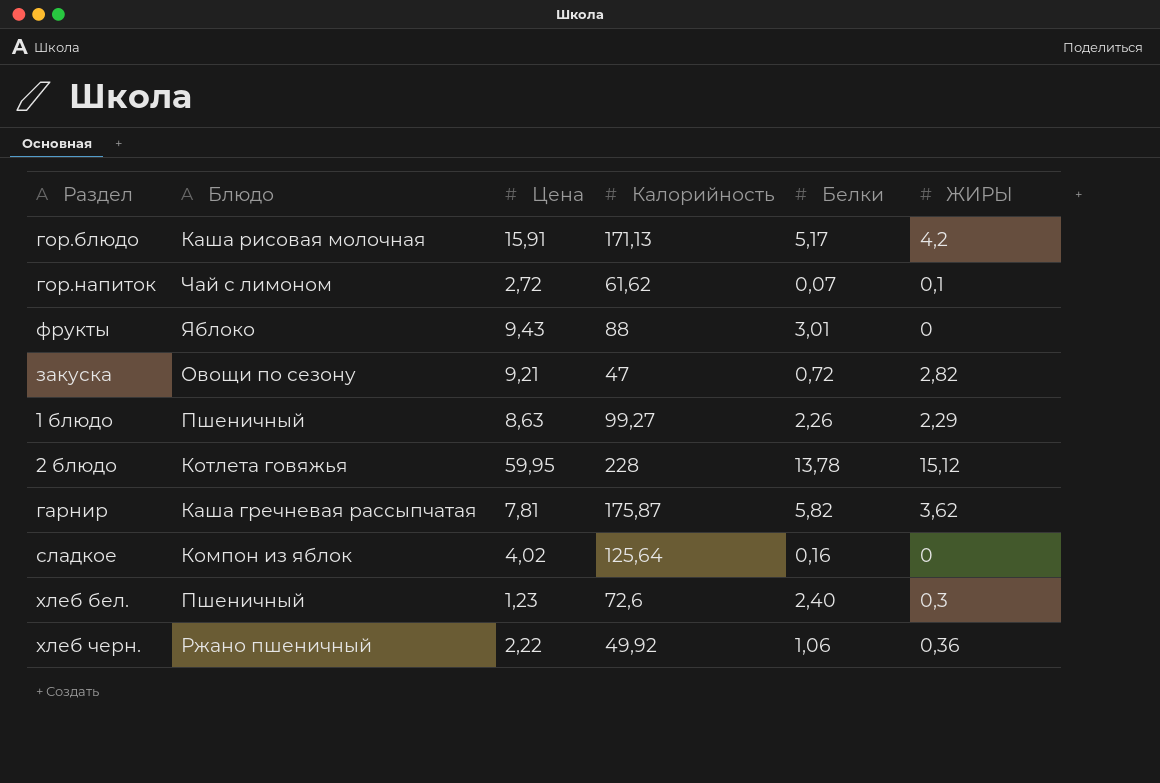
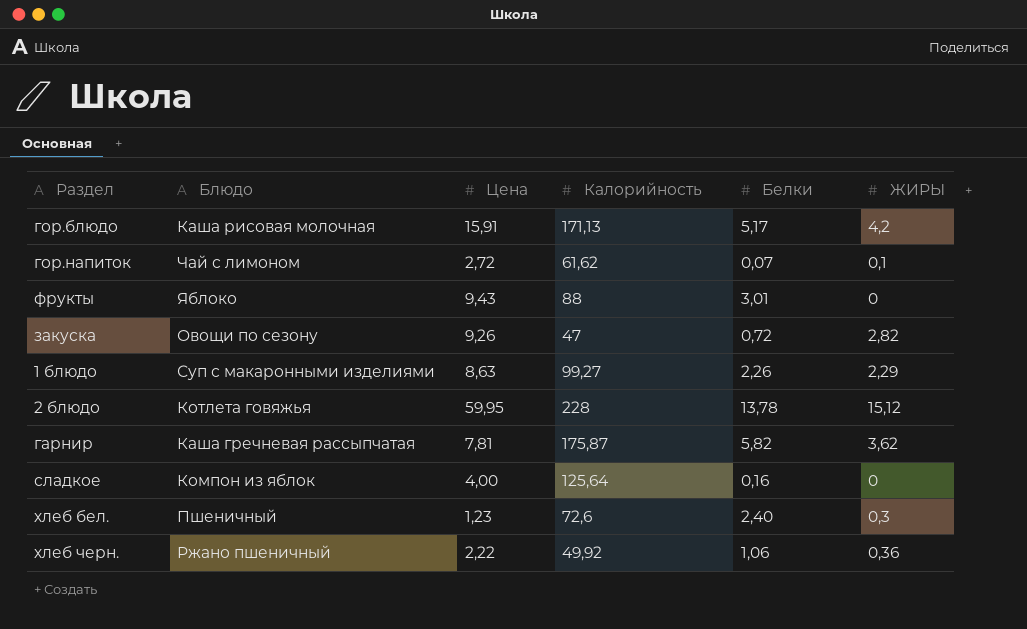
закуска | Цена: 9,21 -> 9,26
1 блюдо | Блюдо: Пшеничный -> Суп с макаронными изделиями
сладкое | Цена: 4,02 -> 4,00

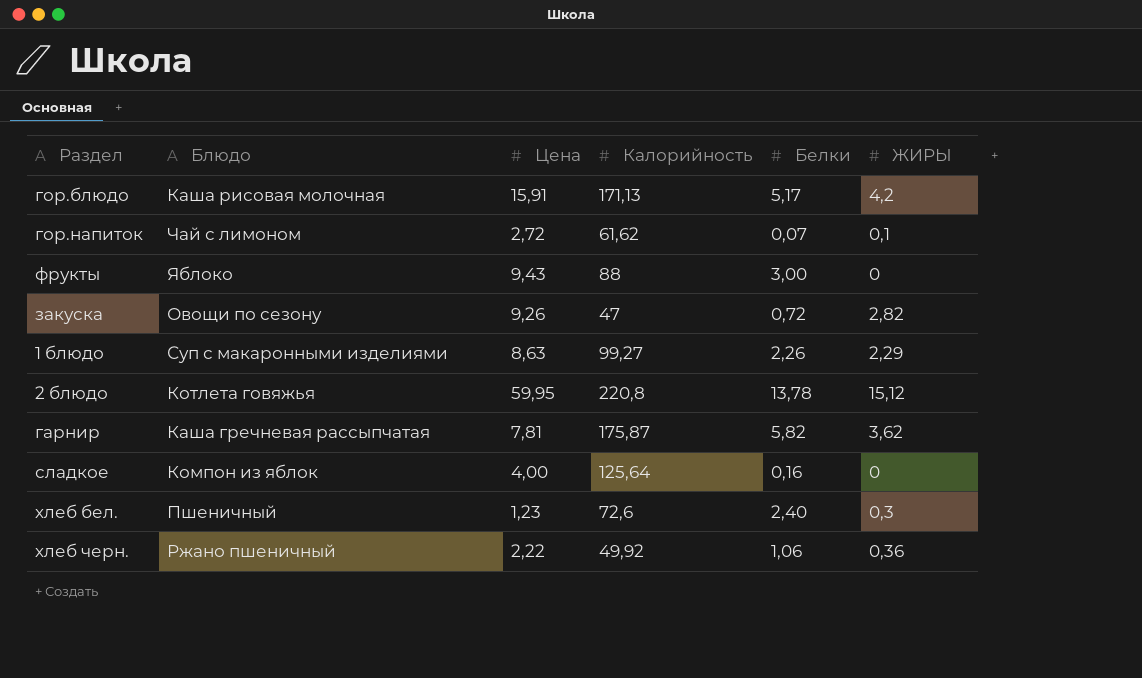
фрукты | Белки: 3,01 -> 3,00
2 блюдо | Калорийность: 228 -> 220,8

